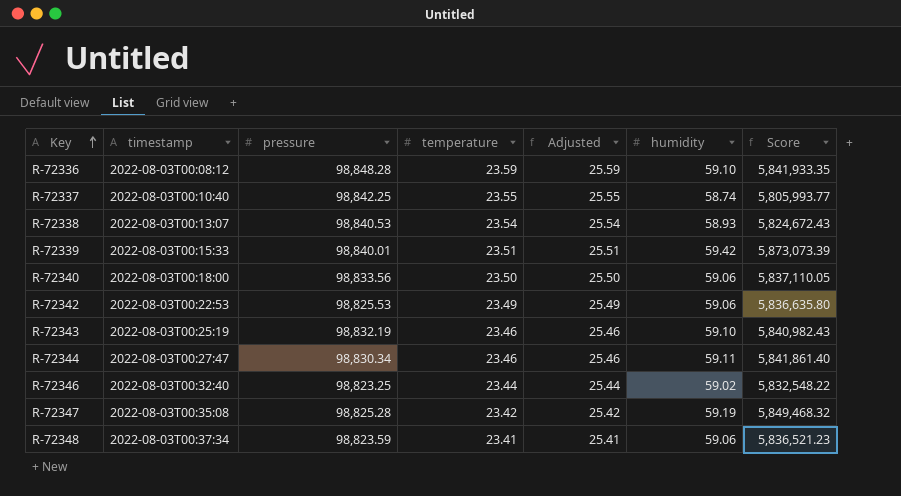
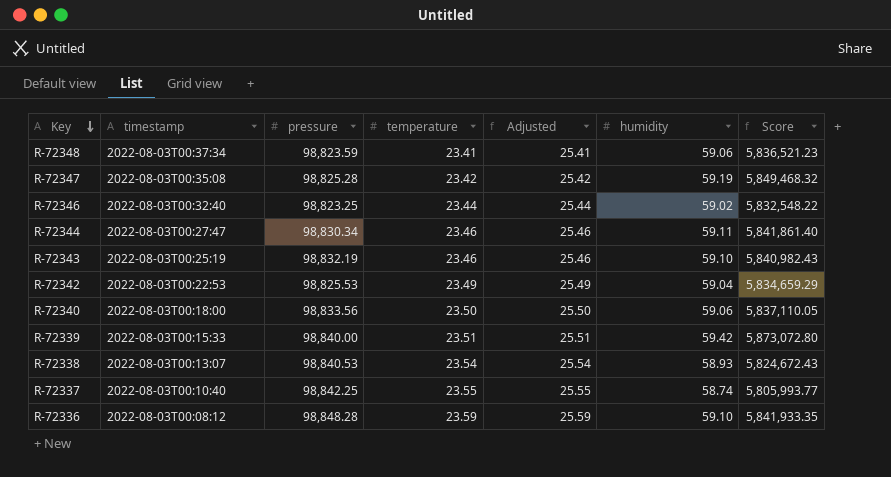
row order: Key ascending -> Key descending
R-72342 | humidity: 59.06 -> 59.04
R-72342 | Score: 5,836,635.80 -> 5,834,659.29
R-72339 | pressure: 98,840.01 -> 98,840.00
R-72339 | Score: 5,873,073.39 -> 5,873,072.80

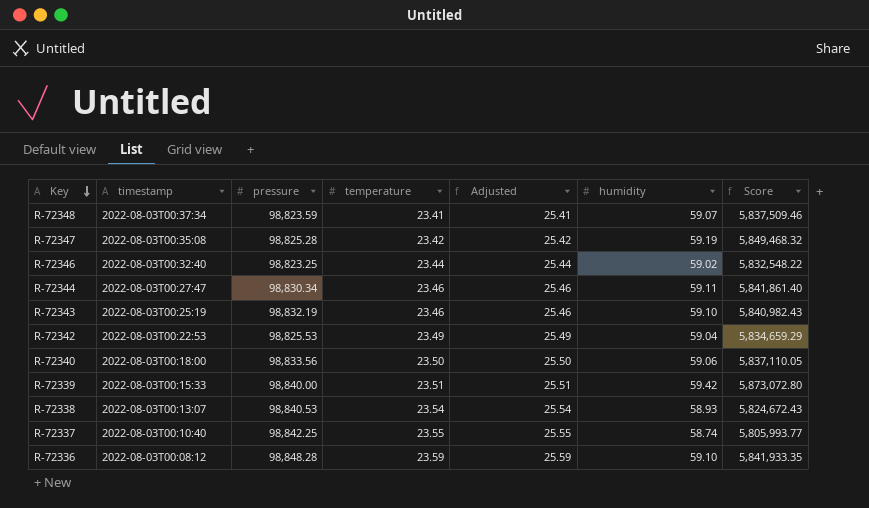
R-72348 | humidity: 59.06 -> 59.07
R-72348 | Score: 5,836,521.23 -> 5,837,509.46

